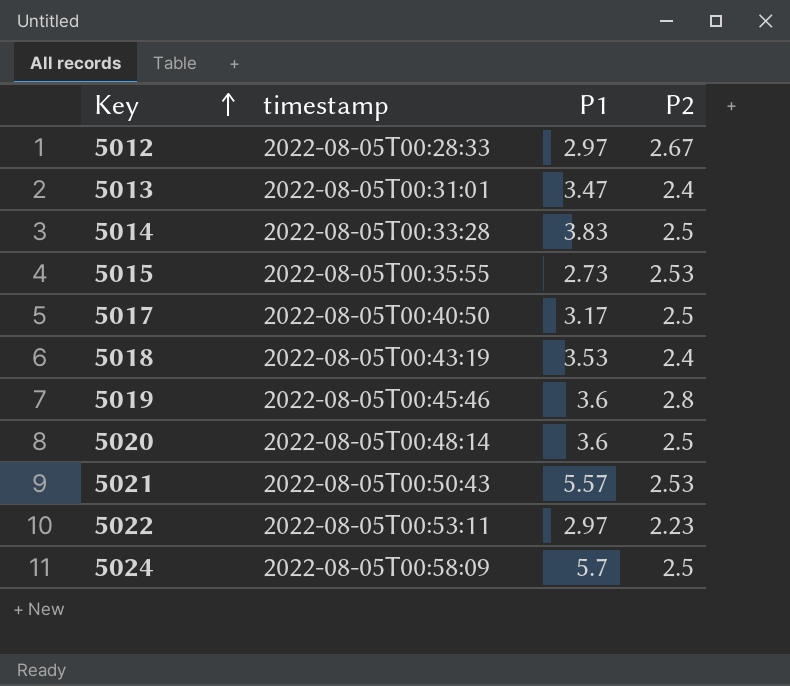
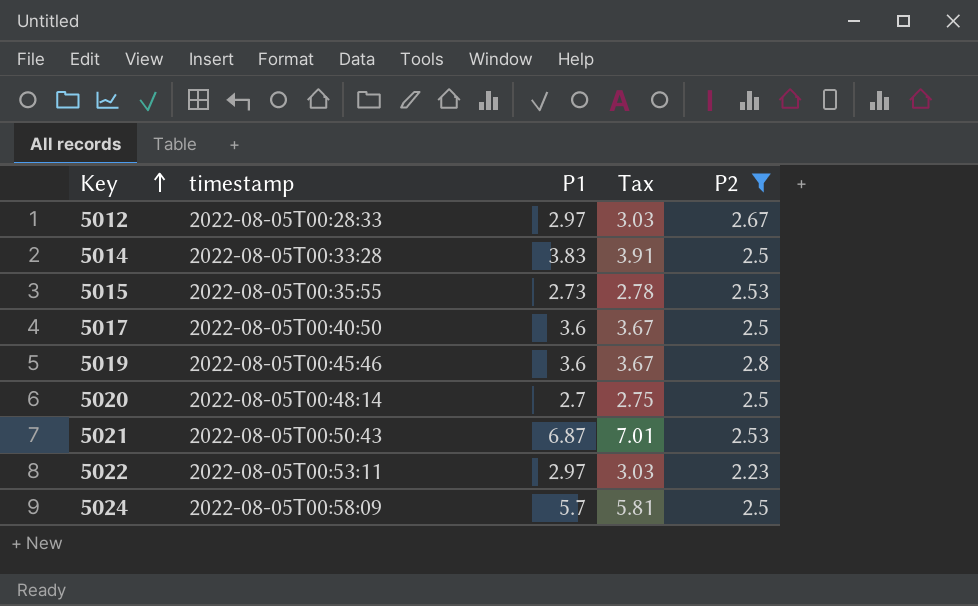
filter: none -> P2 != 2.4
column Tax | formula: none -> [P1] * 1.02
5017 | P1: 3.17 -> 3.6
5020 | P1: 3.6 -> 2.7
5021 | P1: 5.57 -> 6.87

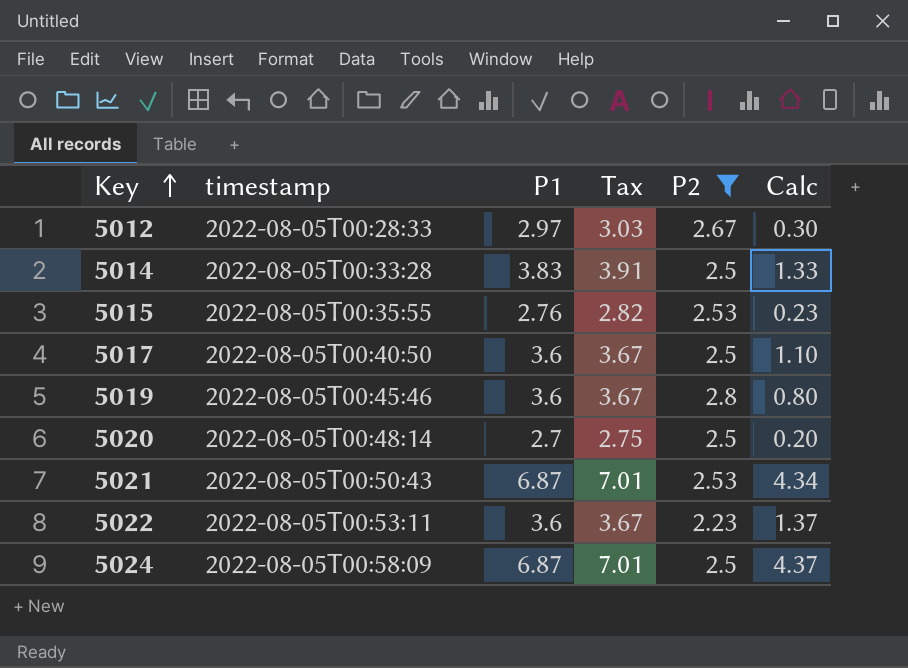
column Calc | formula: none -> [P1] - [P2]
5015 | P1: 2.73 -> 2.76
5015 | Tax: 2.78 -> 2.82
5022 | P1: 2.97 -> 3.6
5022 | Tax: 3.03 -> 3.67
5024 | P1: 5.7 -> 6.87
5024 | Tax: 5.81 -> 7.01

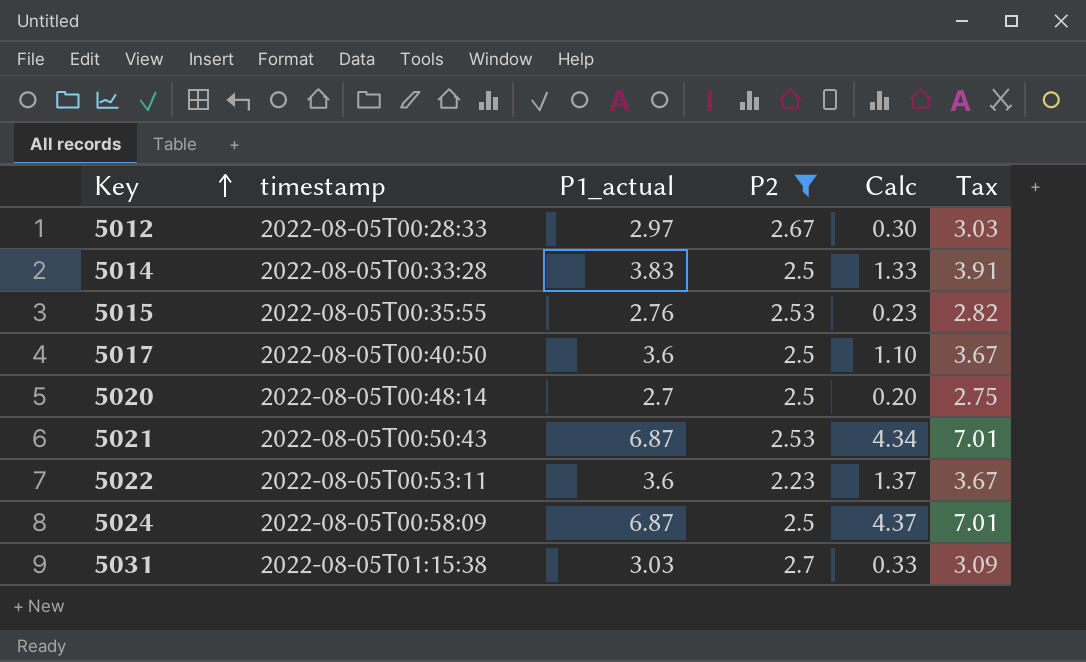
column name: P1 -> P1_actual
column Tax | position: 4 -> 6
row 5019: 2022-08-05T00:45:46 | 3.6 | 3.67 | 2.8 | 0.80 -> none
row 5031: none -> 2022-08-05T01:15:38 | 3.03 | 2.7 | 0.33 | 3.09

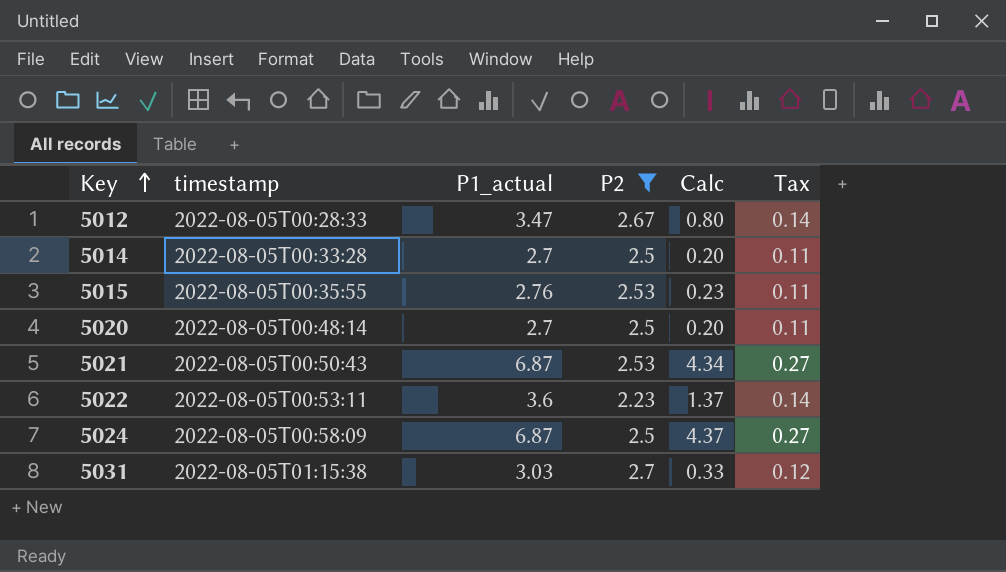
column Tax | formula: [P1_actual] * 1.02 -> [P1_actual] * 0.04
row 5017: 2022-08-05T00:40:50 | 3.6 | 2.5 | 1.10 | 3.67 -> none
5012 | P1_actual: 2.97 -> 3.47
5012 | Calc: 0.30 -> 0.80
5014 | P1_actual: 3.83 -> 2.7
5014 | Calc: 1.33 -> 0.20

